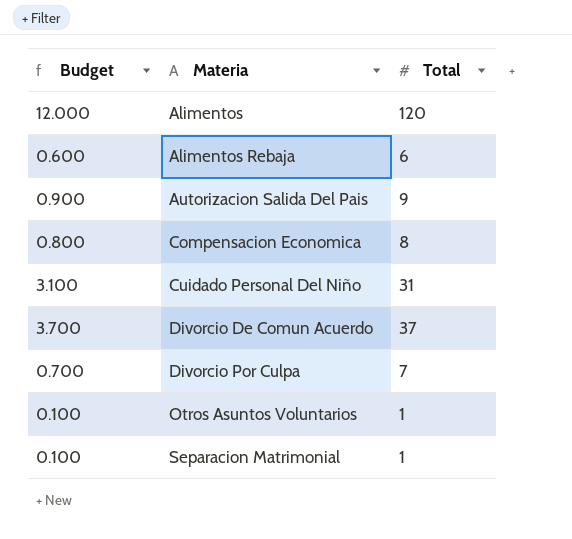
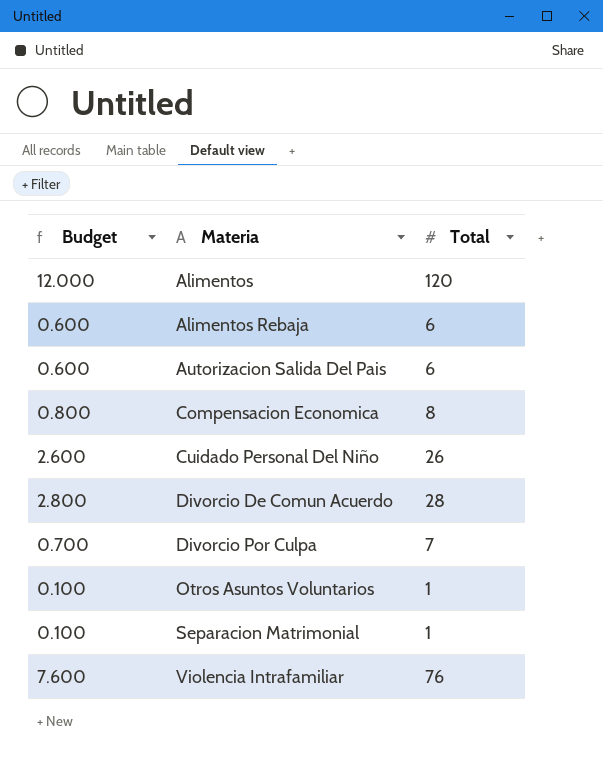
Autorizacion Salida Del Pais | Budget: 0.900 -> 0.600
Autorizacion Salida Del Pais | Total: 9 -> 6
Cuidado Personal Del Niño | Budget: 3.100 -> 2.600
Cuidado Personal Del Niño | Total: 31 -> 26
Divorcio De Comun Acuerdo | Budget: 3.700 -> 2.800
Divorcio De Comun Acuerdo | Total: 37 -> 28
row Violencia Intrafamiliar: none -> 7.600 | 76

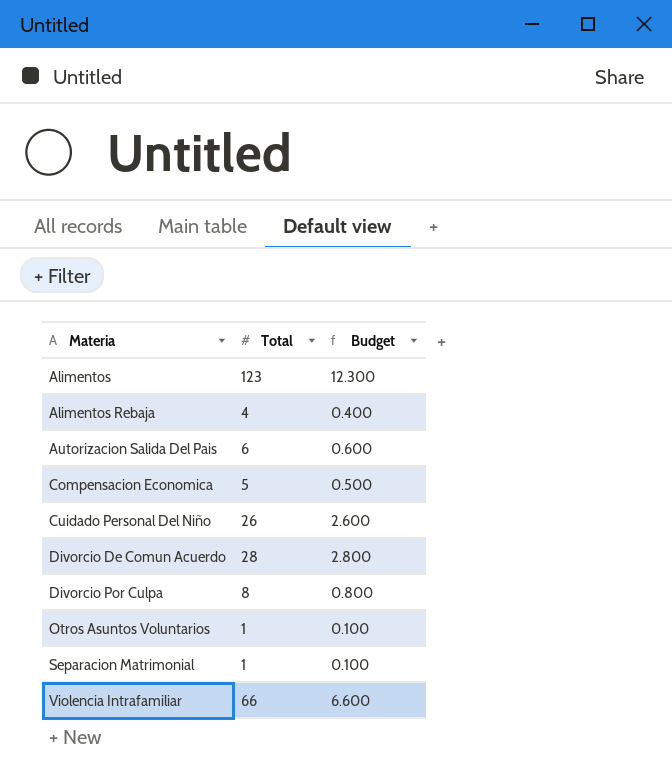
column Budget | position: 1 -> 3
Alimentos | Total: 120 -> 123
Alimentos | Budget: 12.000 -> 12.300
Alimentos Rebaja | Total: 6 -> 4
Alimentos Rebaja | Budget: 0.600 -> 0.400
Compensacion Economica | Total: 8 -> 5
Compensacion Economica | Budget: 0.800 -> 0.500
Divorcio Por Culpa | Total: 7 -> 8
Divorcio Por Culpa | Budget: 0.700 -> 0.800
Violencia Intrafamiliar | Total: 76 -> 66
Violencia Intrafamiliar | Budget: 7.600 -> 6.600

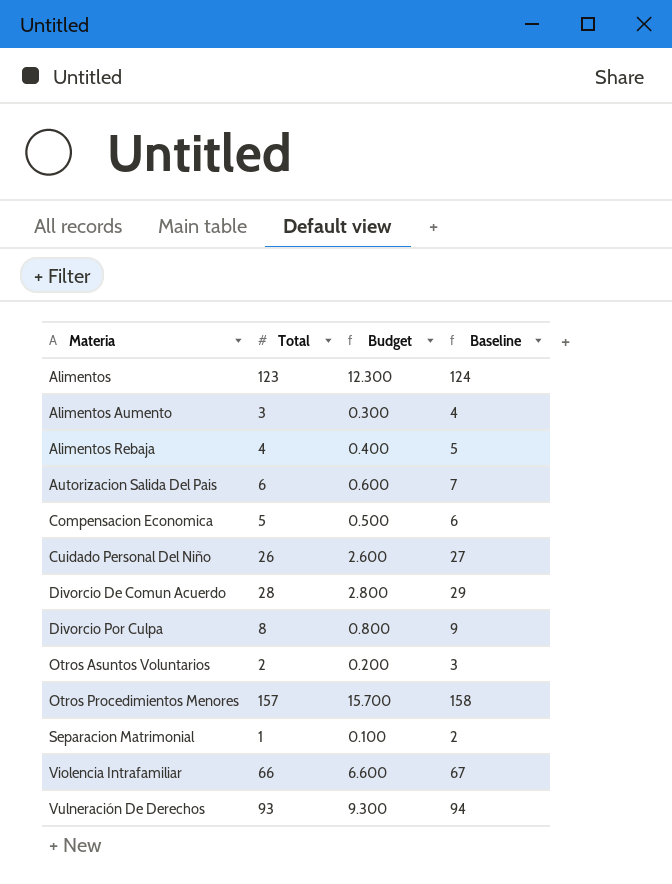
column Baseline | formula: none -> [Total] + 1
row Alimentos Aumento: none -> 3 | 0.300 | 4
Otros Asuntos Voluntarios | Total: 1 -> 2
Otros Asuntos Voluntarios | Budget: 0.100 -> 0.200
row Otros Procedimientos Menores: none -> 157 | 15.700 | 158
row Vulneración De Derechos: none -> 93 | 9.300 | 94

